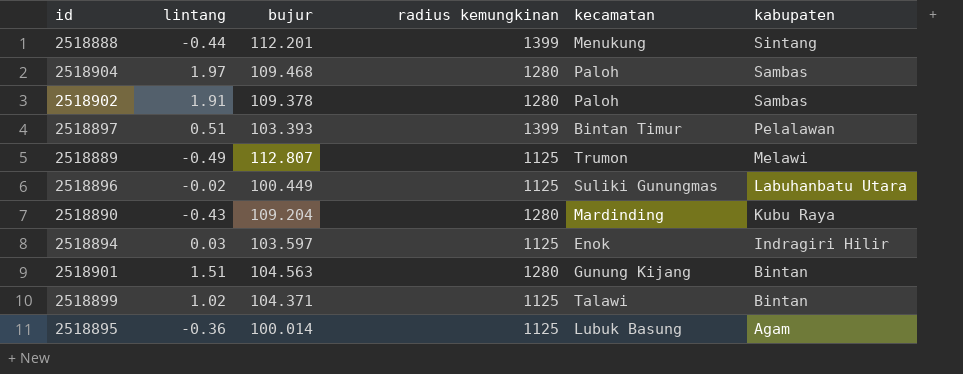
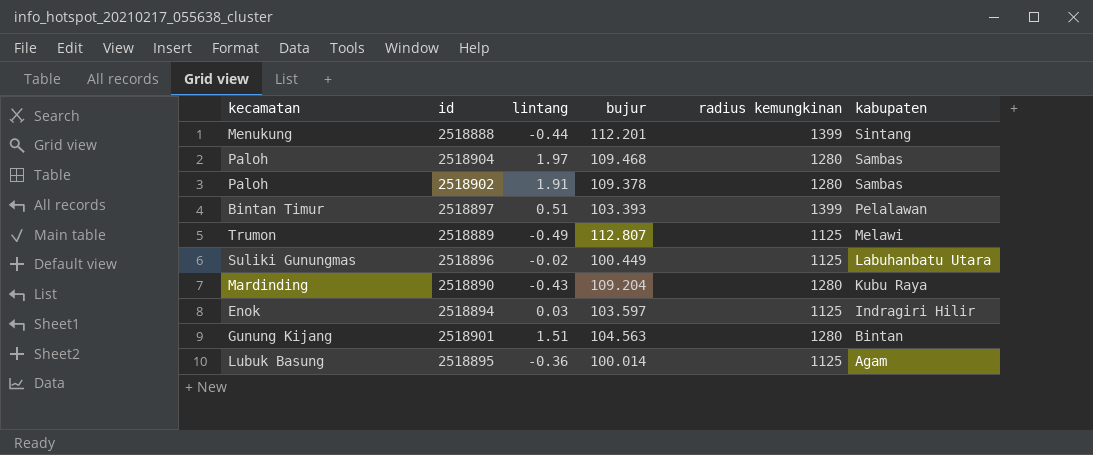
column kecamatan | position: 5 -> 1
row 2518899: 1.02 | 104.371 | 1125 | Talawi | Bintan -> none

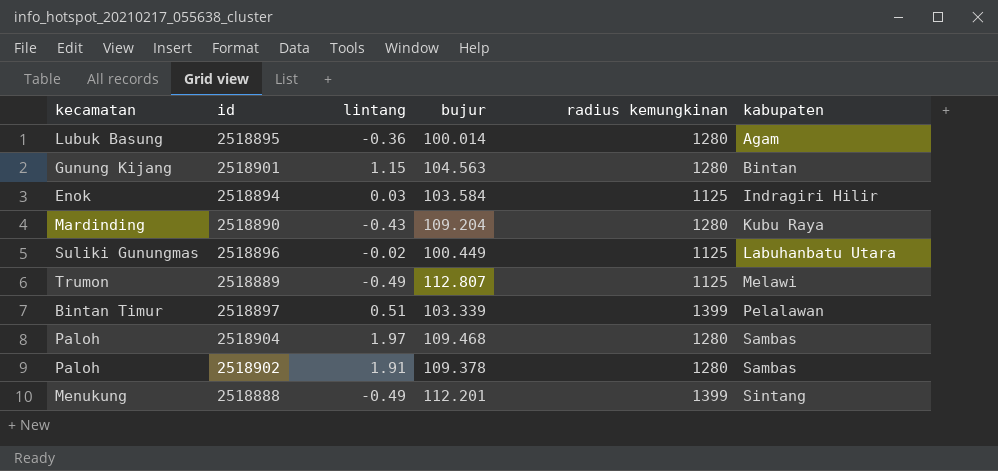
row order: kabupaten descending -> kabupaten ascending
2518895 | radius kemungkinan: 1125 -> 1280
2518901 | lintang: 1.51 -> 1.15
2518894 | bujur: 103.597 -> 103.584
2518897 | bujur: 103.393 -> 103.339
2518888 | lintang: -0.44 -> -0.49

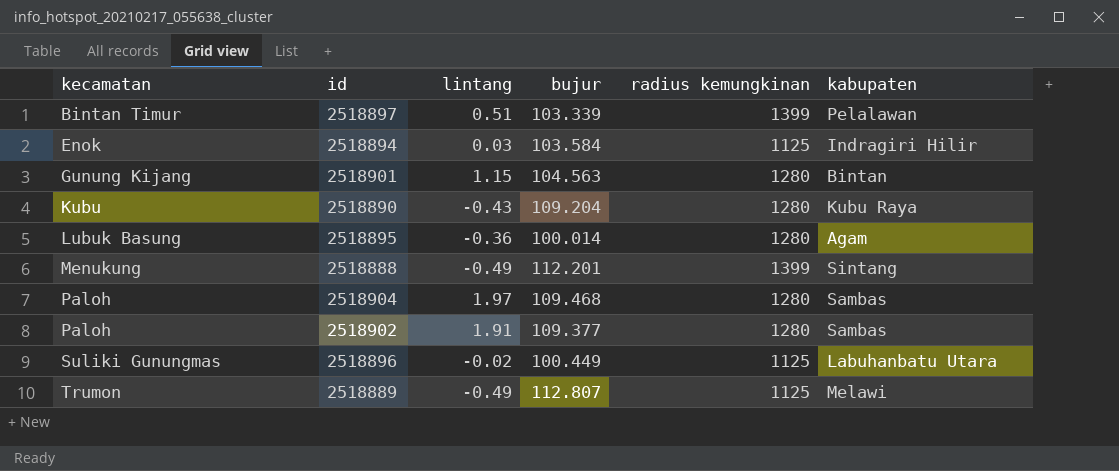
row order: kabupaten ascending -> kecamatan ascending
2518890 | kecamatan: Mardinding -> Kubu
2518902 | bujur: 109.378 -> 109.377

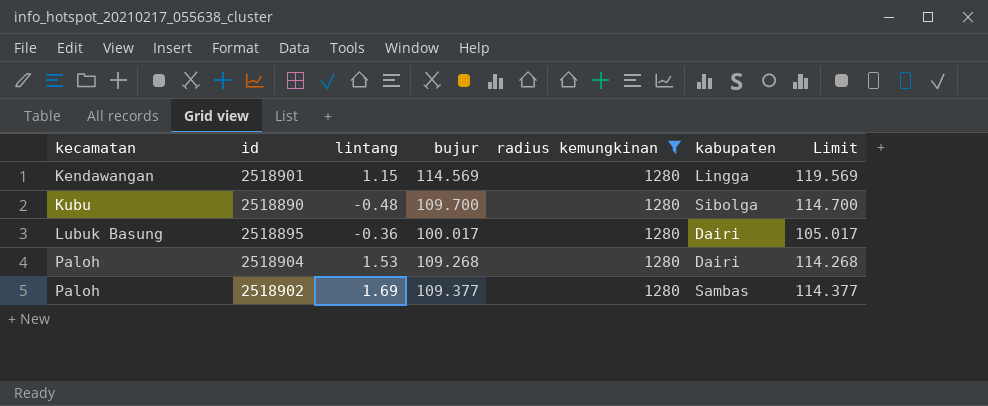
filter: none -> radius kemungkinan = 1280
column Limit | formula: none -> [bujur] + 5
2518901 | kecamatan: Gunung Kijang -> Kendawangan
2518901 | bujur: 104.563 -> 114.569
2518901 | kabupaten: Bintan -> Lingga
2518890 | lintang: -0.43 -> -0.48
2518890 | bujur: 109.204 -> 109.700
2518890 | kabupaten: Kubu Raya -> Sibolga
2518895 | bujur: 100.014 -> 100.017
2518895 | kabupaten: Agam -> Dairi
2518904 | lintang: 1.97 -> 1.53
2518904 | bujur: 109.468 -> 109.268
2518904 | kabupaten: Sambas -> Dairi
2518902 | lintang: 1.91 -> 1.69

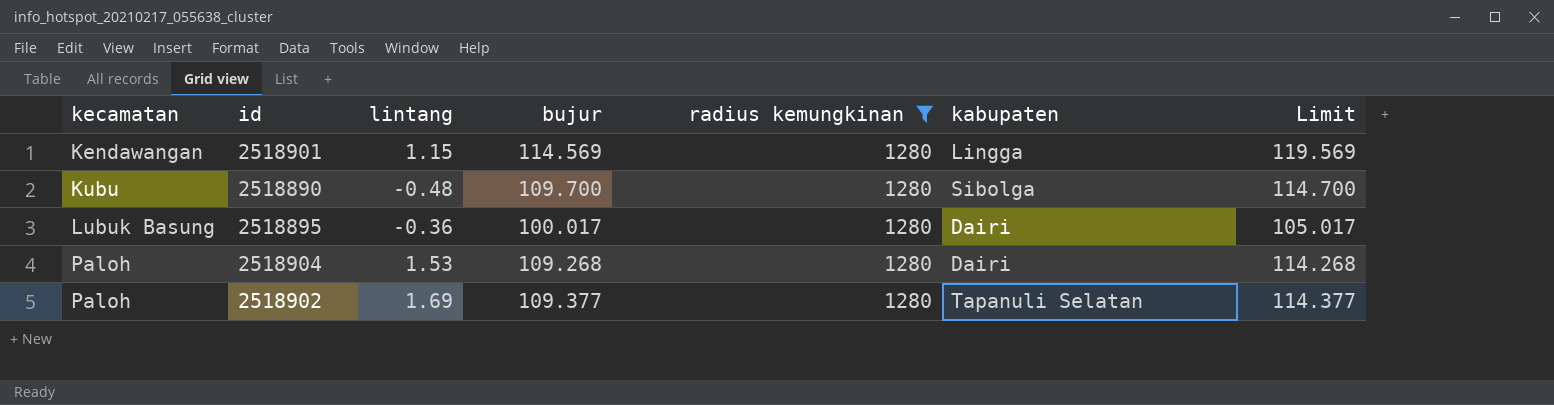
2518902 | kabupaten: Sambas -> Tapanuli Selatan

